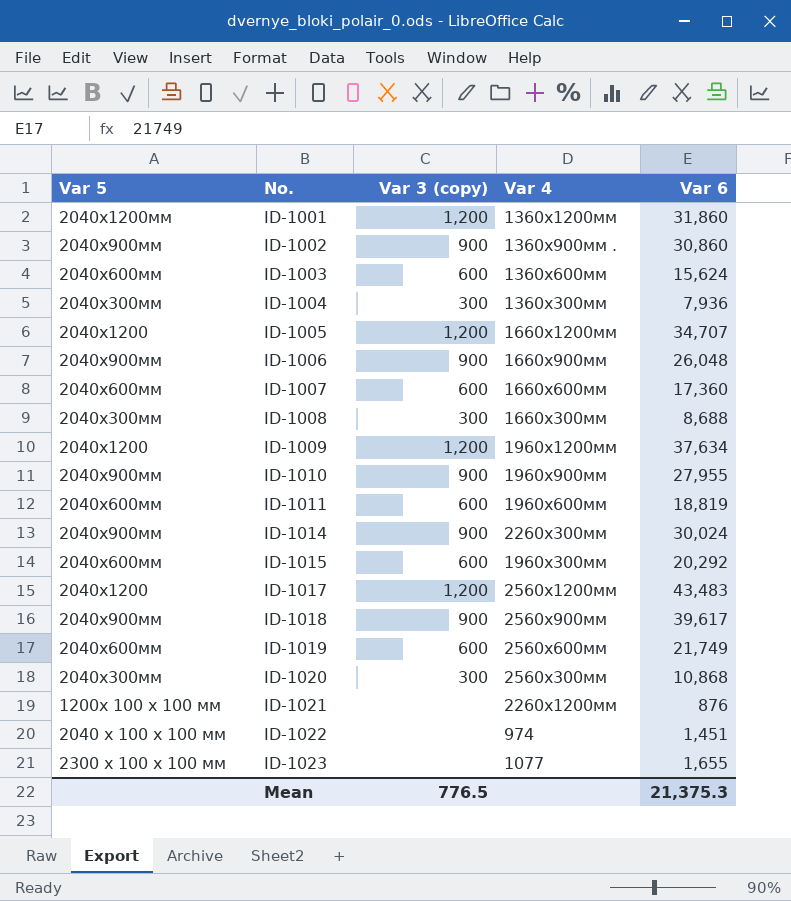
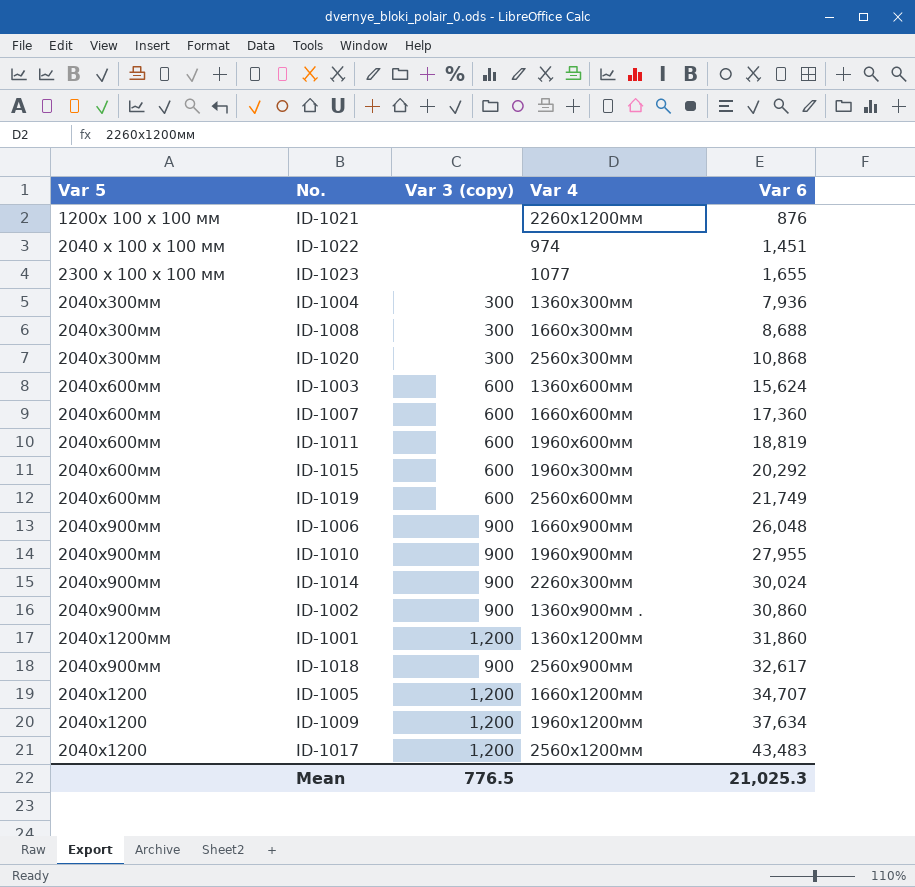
row order: No. ascending -> Var 6 ascending
ID-1018 | Var 6: 39,617 -> 32,617
Mean | Var 6: 21,375.3 -> 21,025.3

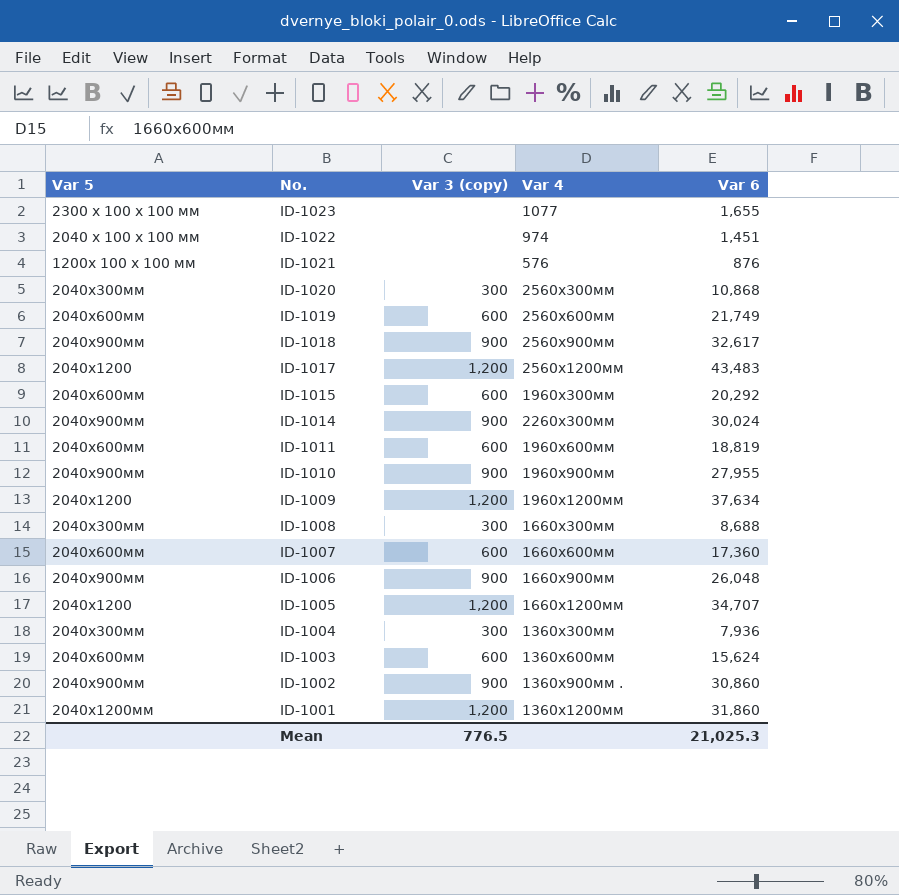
row order: Var 6 ascending -> No. descending
ID-1021 | Var 4: 2260х1200мм -> 576

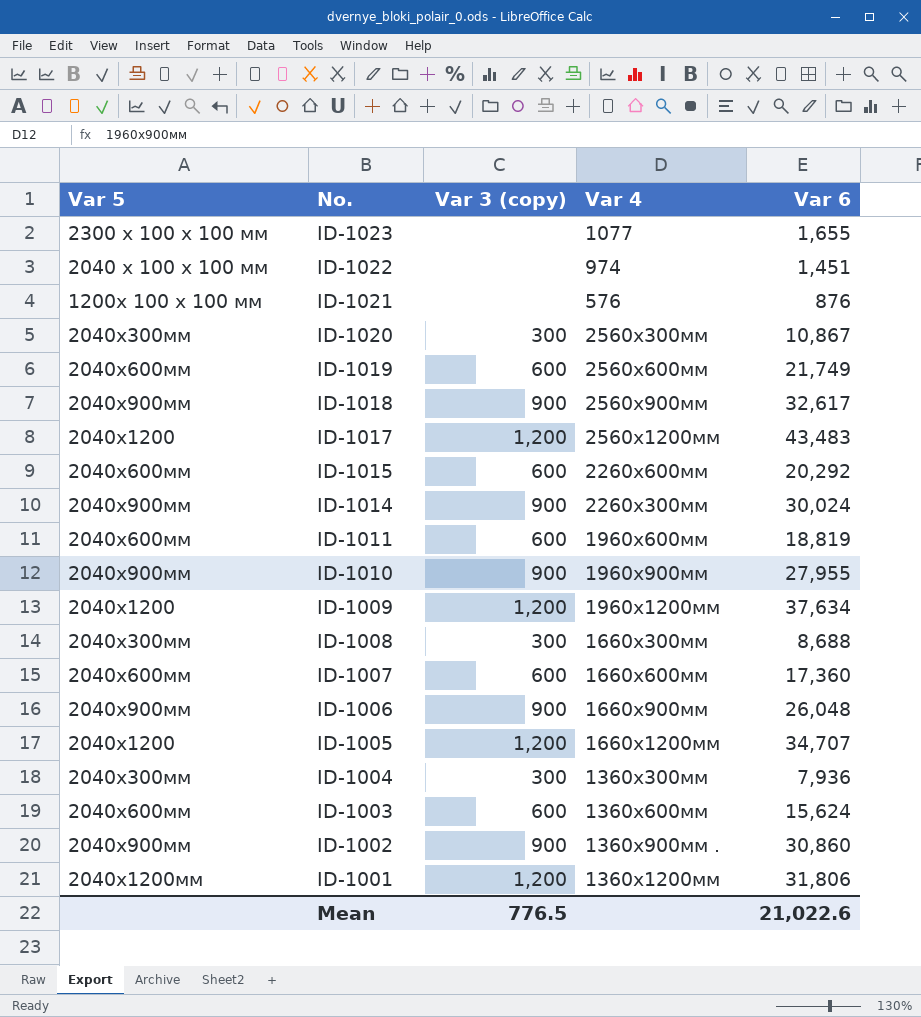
ID-1020 | Var 6: 10,868 -> 10,867
ID-1015 | Var 4: 1960х300мм -> 2260х600мм
ID-1001 | Var 6: 31,860 -> 31,806
Mean | Var 6: 21,025.3 -> 21,022.6

